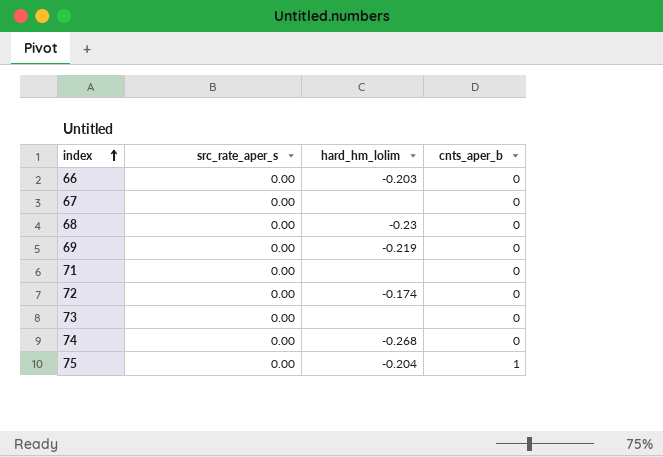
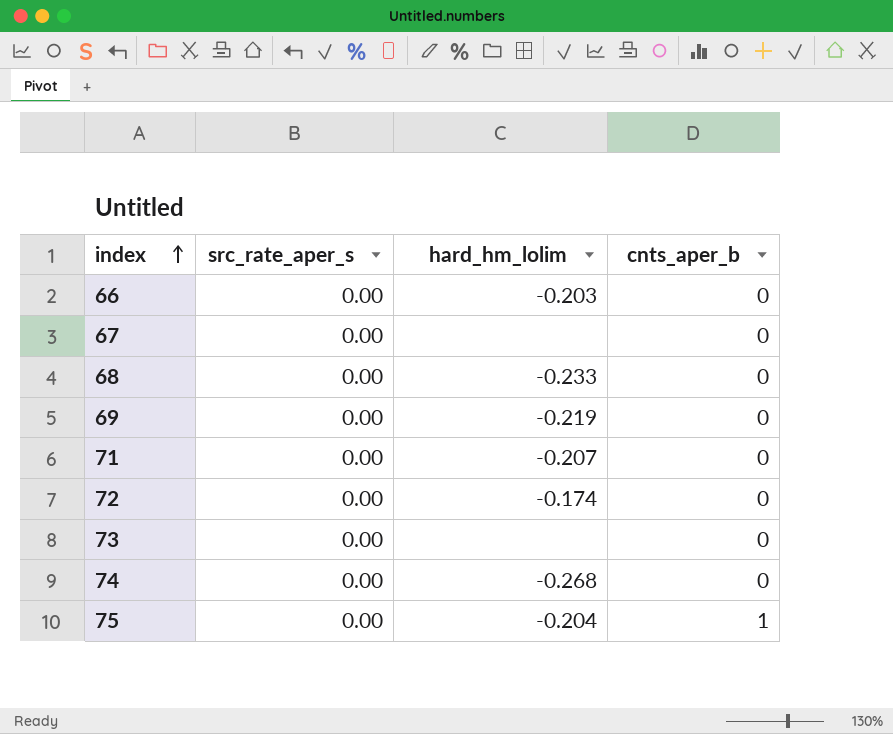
68 | hard_hm_lolim: -0.23 -> -0.233
71 | hard_hm_lolim: none -> -0.207

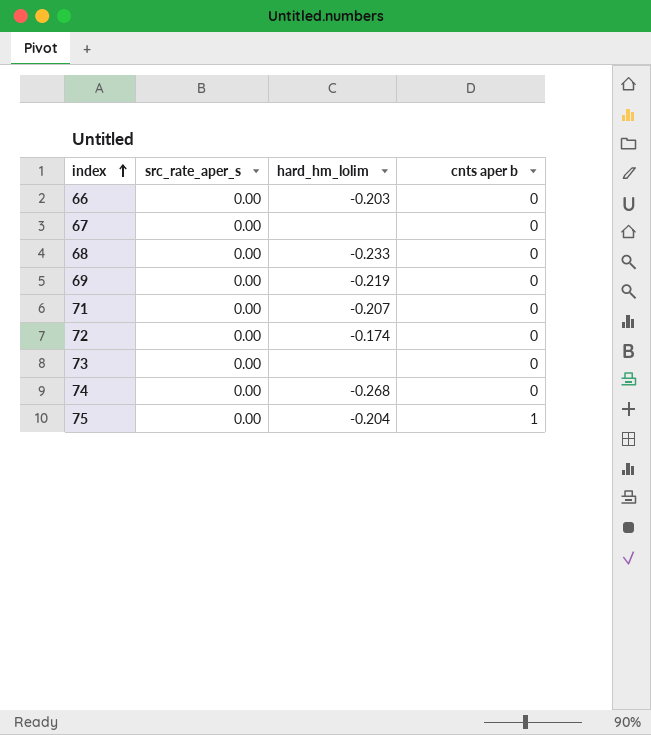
column name: cnts_aper_b -> cnts aper b

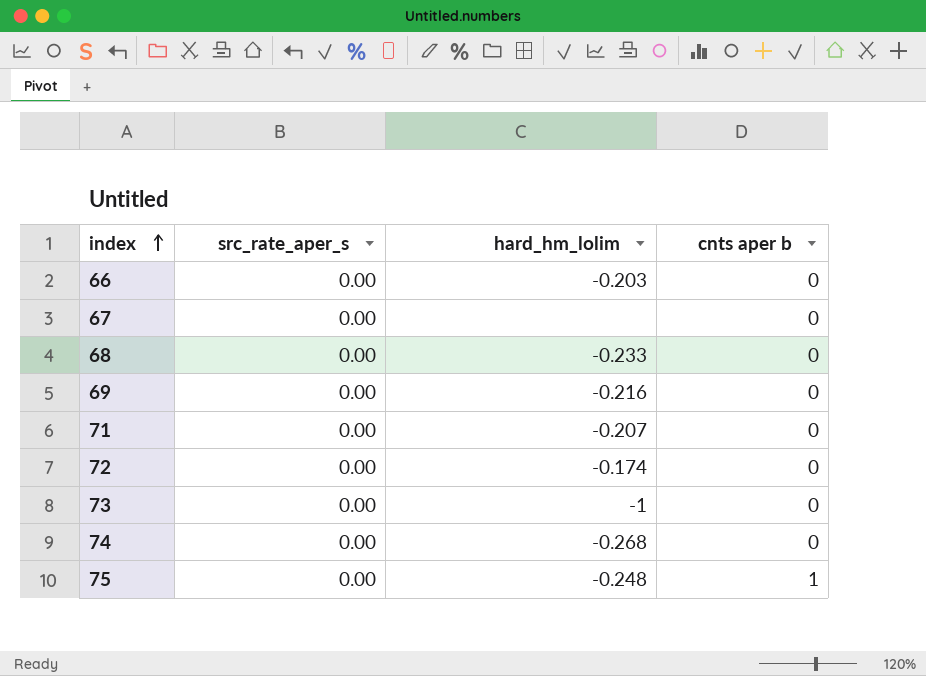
69 | hard_hm_lolim: -0.219 -> -0.216
73 | hard_hm_lolim: none -> -1
75 | hard_hm_lolim: -0.204 -> -0.248

